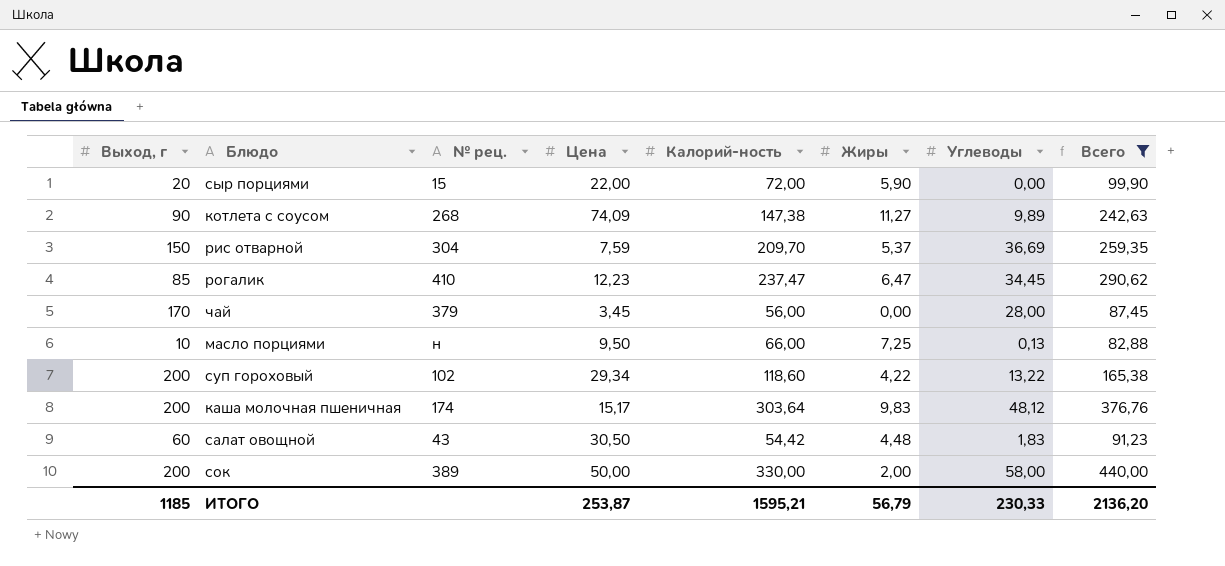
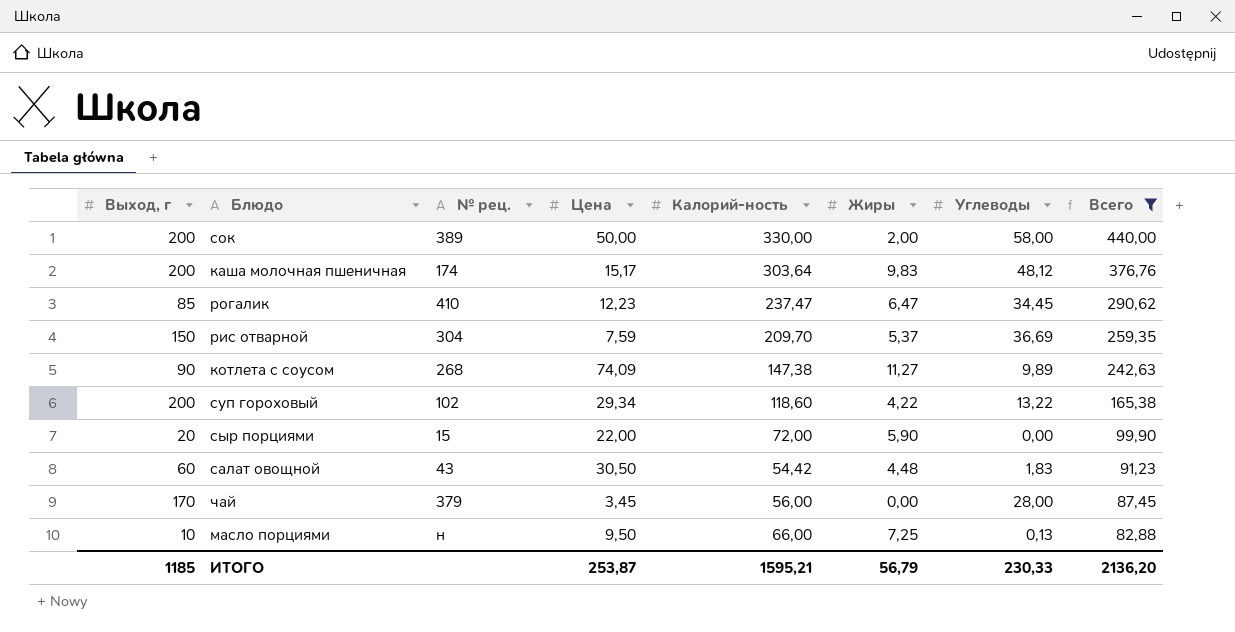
row order: none -> Всего descending

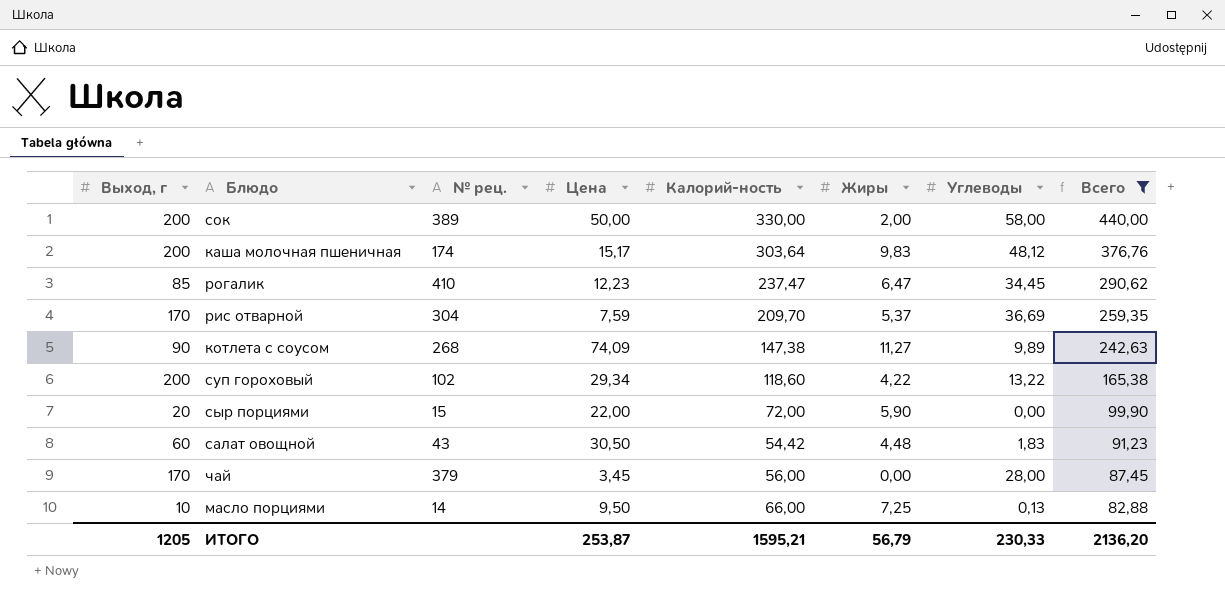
рис отварной | Выход, г: 150 -> 170
масло порциями | № рец.: н -> 14
ИТОГО | Выход, г: 1185 -> 1205

